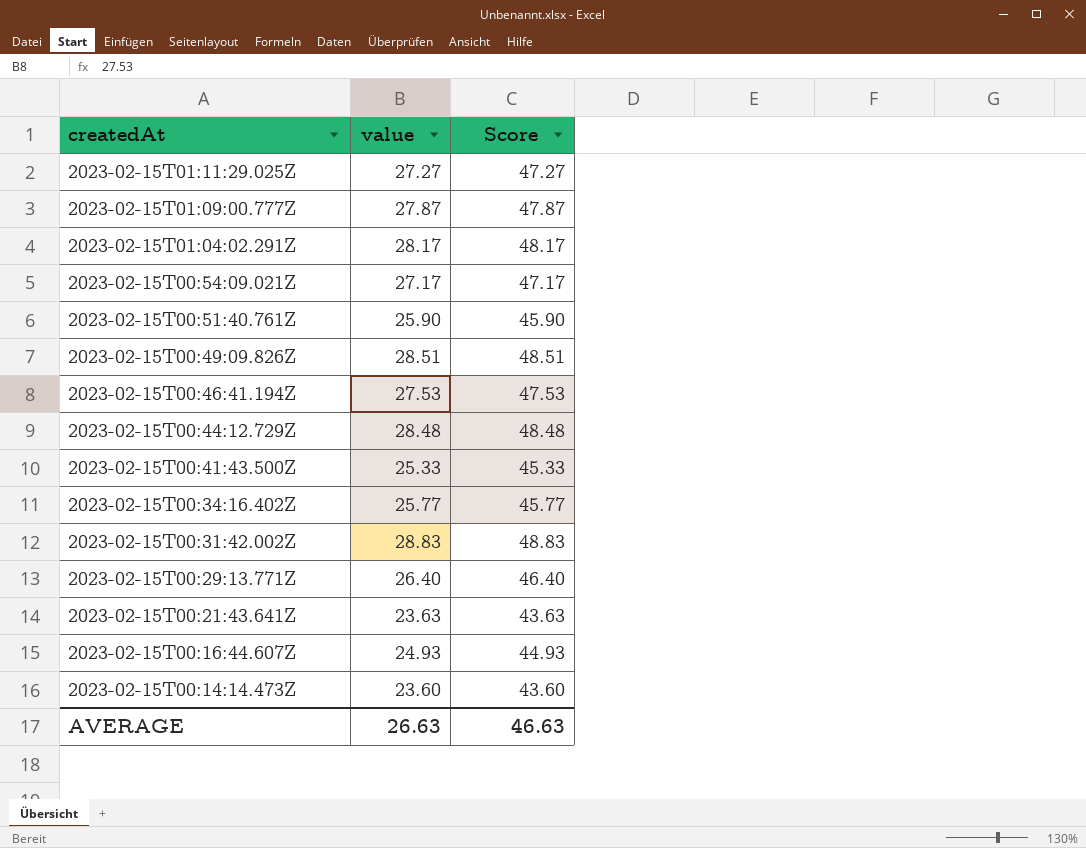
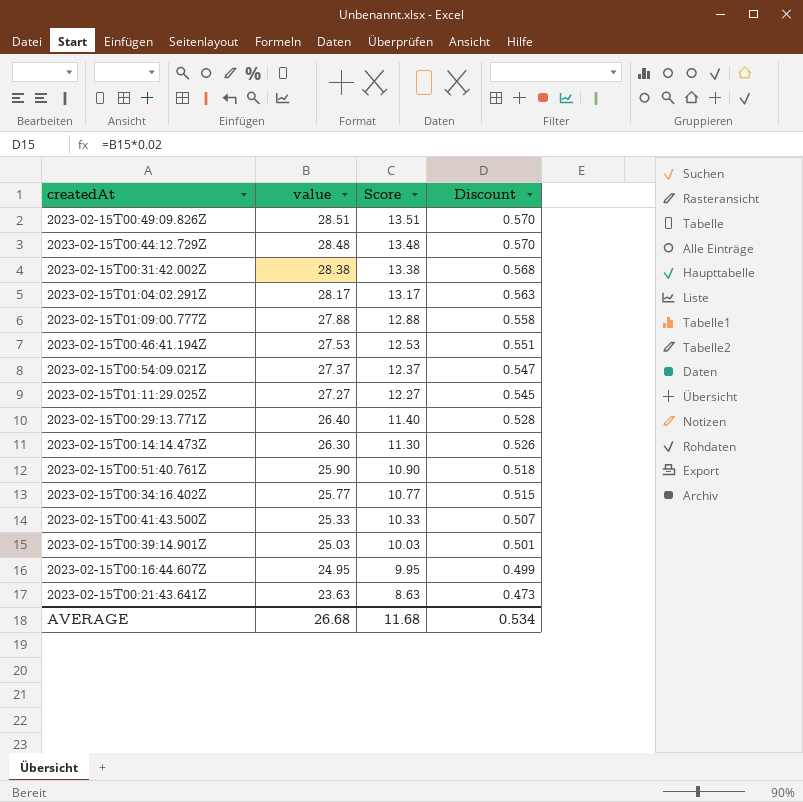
row order: createdAt descending -> value descending
column Score | formula: [value] + 20 -> [value] - 15
column Discount | formula: none -> [value] * 0.02
2023-02-15T00:31:42.002Z | value: 28.83 -> 28.38
2023-02-15T01:09:00.777Z | value: 27.87 -> 27.88
2023-02-15T00:54:09.021Z | value: 27.17 -> 27.37
2023-02-15T00:14:14.473Z | value: 23.60 -> 26.30
row 2023-02-15T00:39:14.901Z: none -> 25.03 | 10.03 | 0.501
2023-02-15T00:16:44.607Z | value: 24.93 -> 24.95
AVERAGE | value: 26.63 -> 26.68
AVERAGE | Score: 46.63 -> 11.68

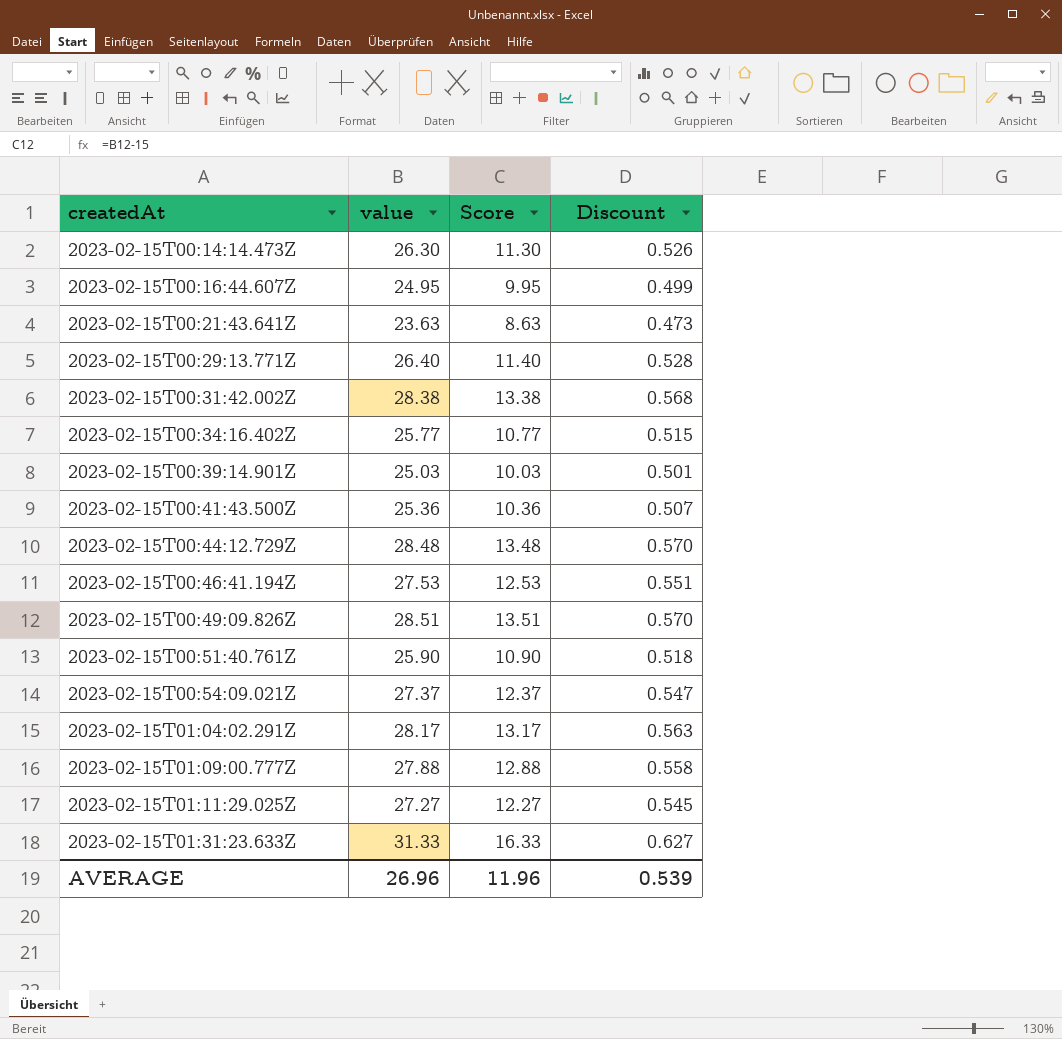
row order: value descending -> createdAt ascending
2023-02-15T00:41:43.500Z | value: 25.33 -> 25.36
2023-02-15T00:41:43.500Z | Score: 10.33 -> 10.36
row 2023-02-15T01:31:23.633Z: none -> 31.33 | 16.33 | 0.627
AVERAGE | value: 26.68 -> 26.96
AVERAGE | Score: 11.68 -> 11.96
AVERAGE | Discount: 0.534 -> 0.539

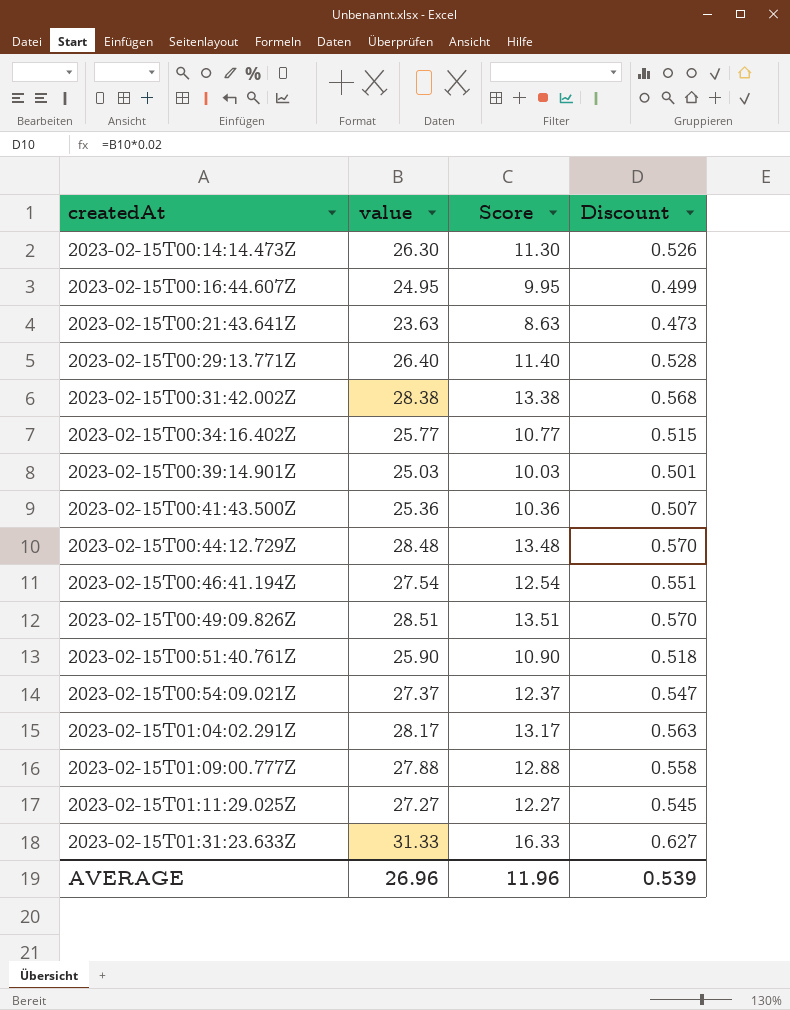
2023-02-15T00:46:41.194Z | value: 27.53 -> 27.54
2023-02-15T00:46:41.194Z | Score: 12.53 -> 12.54

